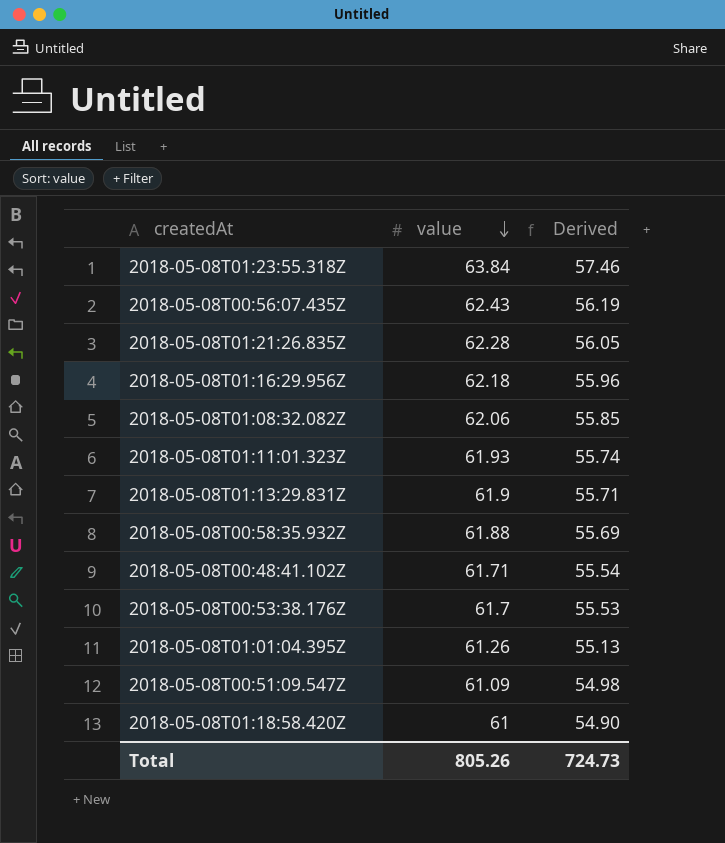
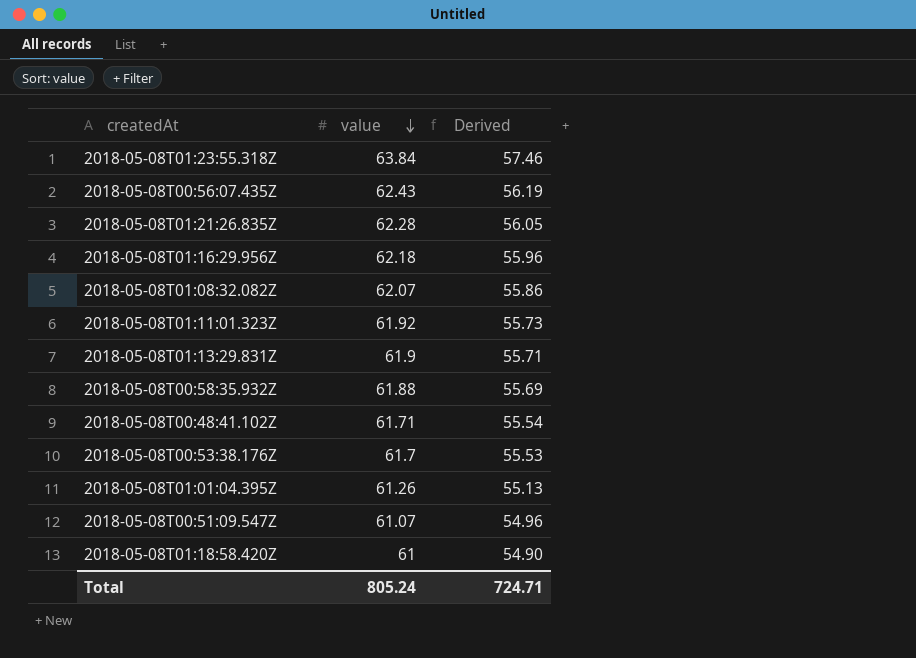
2018-05-08T01:08:32.082Z | value: 62.06 -> 62.07
2018-05-08T01:08:32.082Z | Derived: 55.85 -> 55.86
2018-05-08T01:11:01.323Z | value: 61.93 -> 61.92
2018-05-08T01:11:01.323Z | Derived: 55.74 -> 55.73
2018-05-08T00:51:09.547Z | value: 61.09 -> 61.07
2018-05-08T00:51:09.547Z | Derived: 54.98 -> 54.96
Total | value: 805.26 -> 805.24
Total | Derived: 724.73 -> 724.71

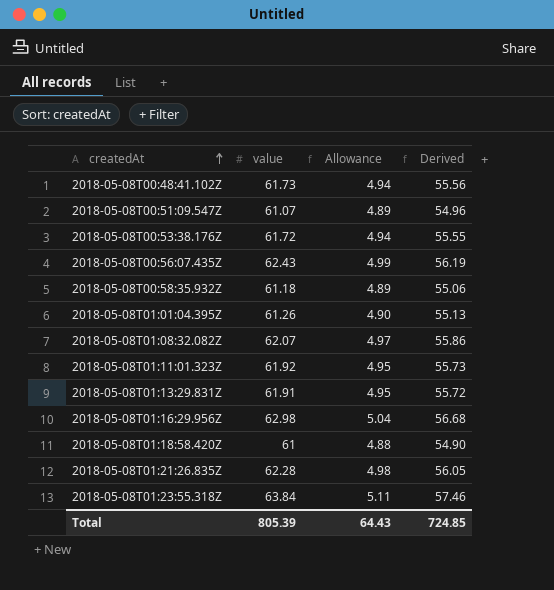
row order: value descending -> createdAt ascending
column Allowance | formula: none -> [value] * 0.08
2018-05-08T00:48:41.102Z | value: 61.71 -> 61.73
2018-05-08T00:48:41.102Z | Derived: 55.54 -> 55.56
2018-05-08T00:53:38.176Z | value: 61.7 -> 61.72
2018-05-08T00:53:38.176Z | Derived: 55.53 -> 55.55
2018-05-08T00:58:35.932Z | value: 61.88 -> 61.18
2018-05-08T00:58:35.932Z | Derived: 55.69 -> 55.06
2018-05-08T01:13:29.831Z | value: 61.9 -> 61.91
2018-05-08T01:13:29.831Z | Derived: 55.71 -> 55.72
2018-05-08T01:16:29.956Z | value: 62.18 -> 62.98
2018-05-08T01:16:29.956Z | Derived: 55.96 -> 56.68
Total | value: 805.24 -> 805.39
Total | Derived: 724.71 -> 724.85

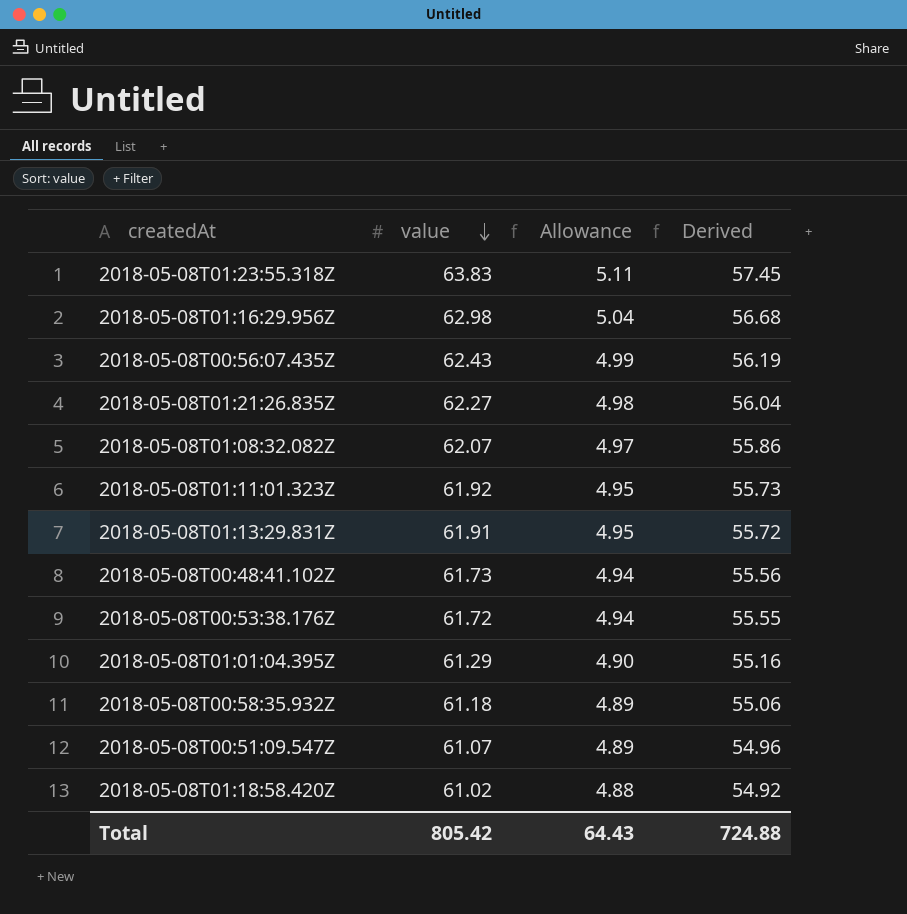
row order: createdAt ascending -> value descending
2018-05-08T01:23:55.318Z | value: 63.84 -> 63.83
2018-05-08T01:23:55.318Z | Derived: 57.46 -> 57.45
2018-05-08T01:21:26.835Z | value: 62.28 -> 62.27
2018-05-08T01:21:26.835Z | Derived: 56.05 -> 56.04
2018-05-08T01:01:04.395Z | value: 61.26 -> 61.29
2018-05-08T01:01:04.395Z | Derived: 55.13 -> 55.16
2018-05-08T01:18:58.420Z | value: 61 -> 61.02
2018-05-08T01:18:58.420Z | Derived: 54.90 -> 54.92
Total | value: 805.39 -> 805.42
Total | Derived: 724.85 -> 724.88

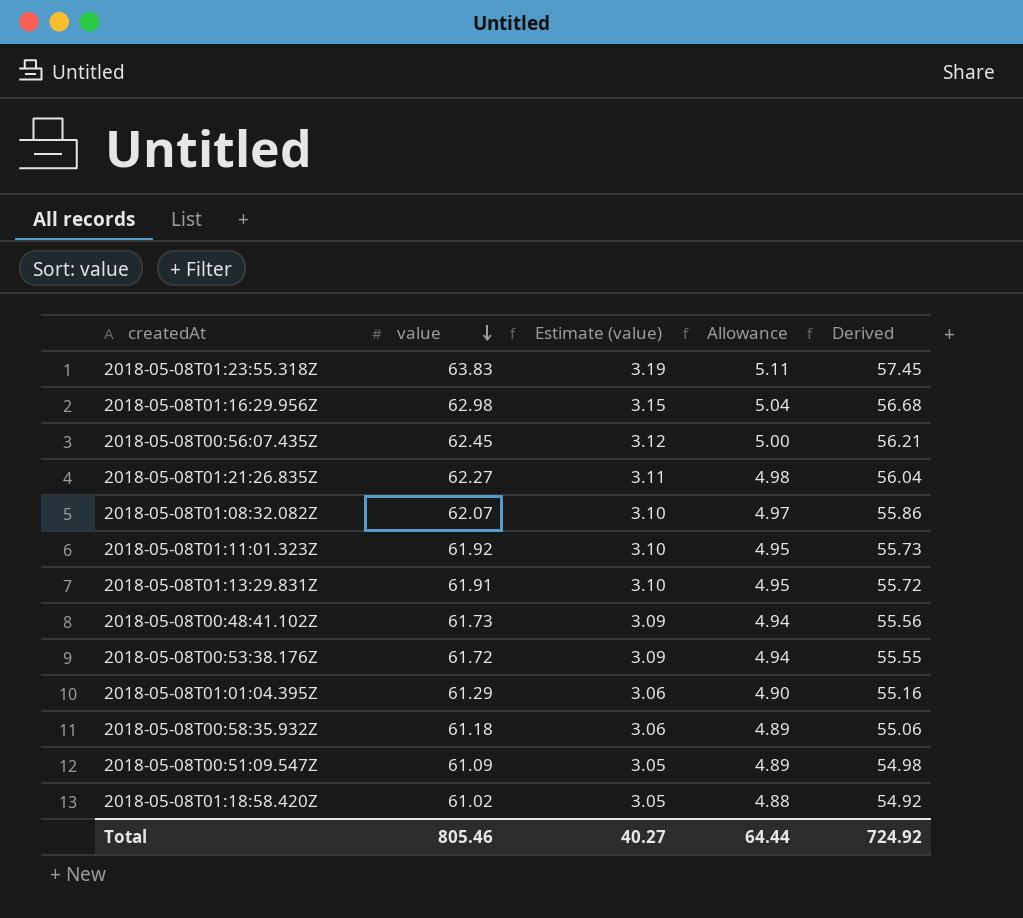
column Estimate (value) | formula: none -> [value] * 0.05
2018-05-08T00:56:07.435Z | value: 62.43 -> 62.45
2018-05-08T00:56:07.435Z | Allowance: 4.99 -> 5.00
2018-05-08T00:56:07.435Z | Derived: 56.19 -> 56.21
2018-05-08T00:51:09.547Z | value: 61.07 -> 61.09
2018-05-08T00:51:09.547Z | Derived: 54.96 -> 54.98
Total | value: 805.42 -> 805.46
Total | Allowance: 64.43 -> 64.44
Total | Derived: 724.88 -> 724.92

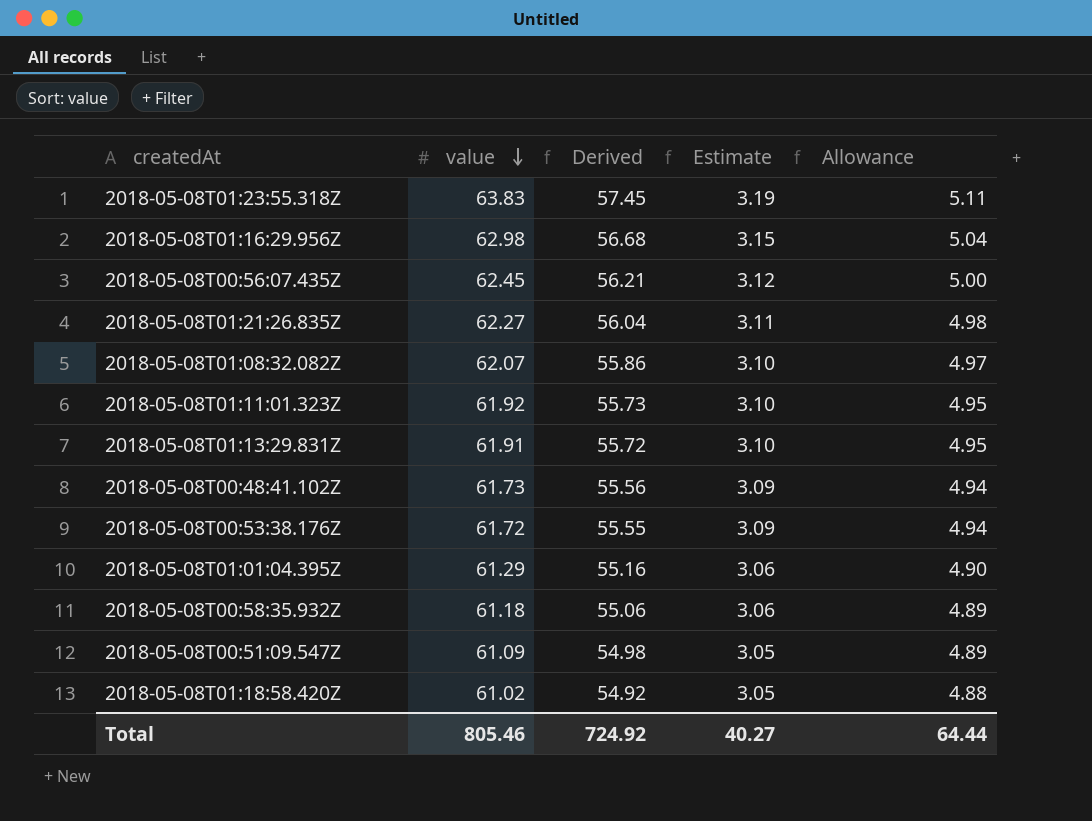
column Derived | position: 5 -> 3
column name: Estimate (value) -> Estimate

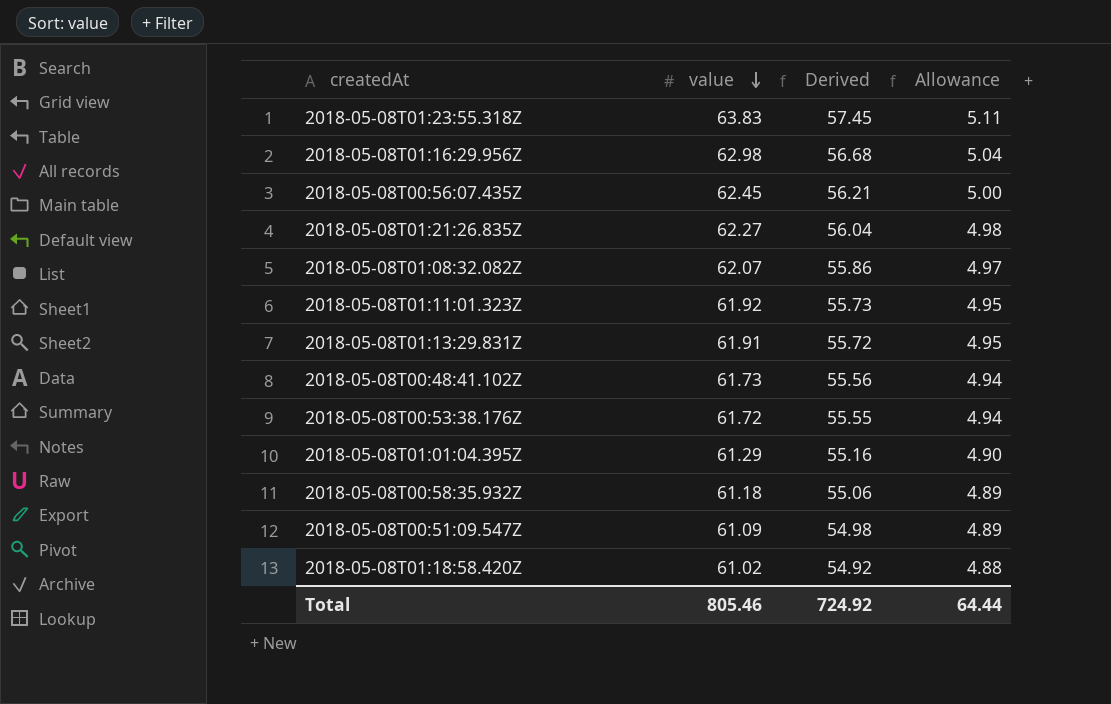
column Estimate | formula: [value] * 0.05 -> none

